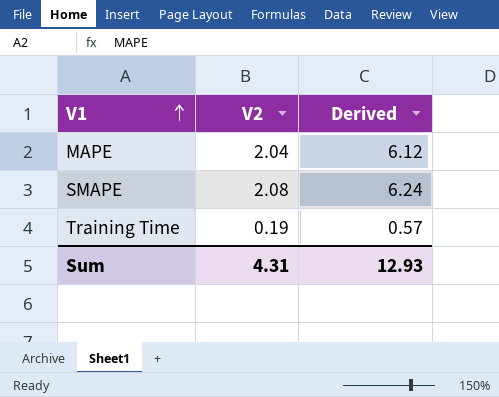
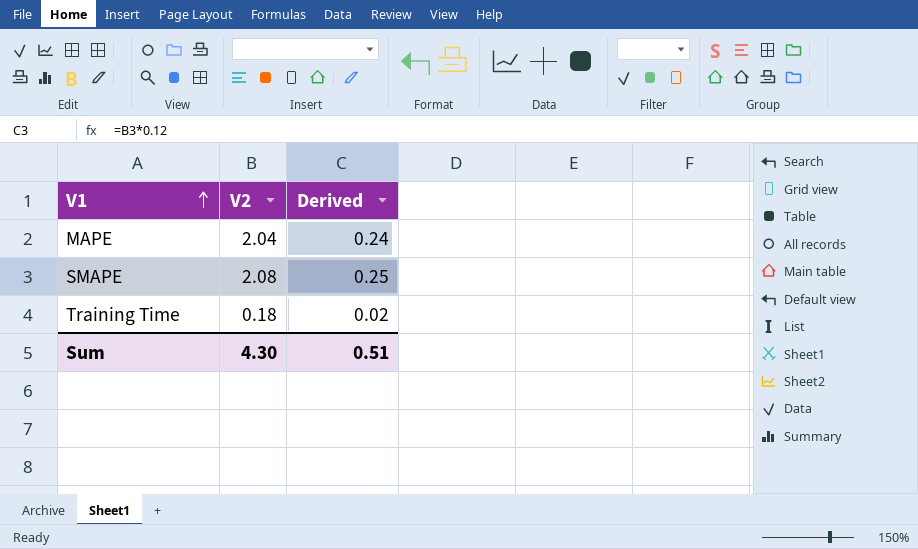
column Derived | formula: [V2] * 3 -> [V2] * 0.12
Training Time | V2: 0.19 -> 0.18
Sum | V2: 4.31 -> 4.30
Sum | Derived: 12.93 -> 0.51

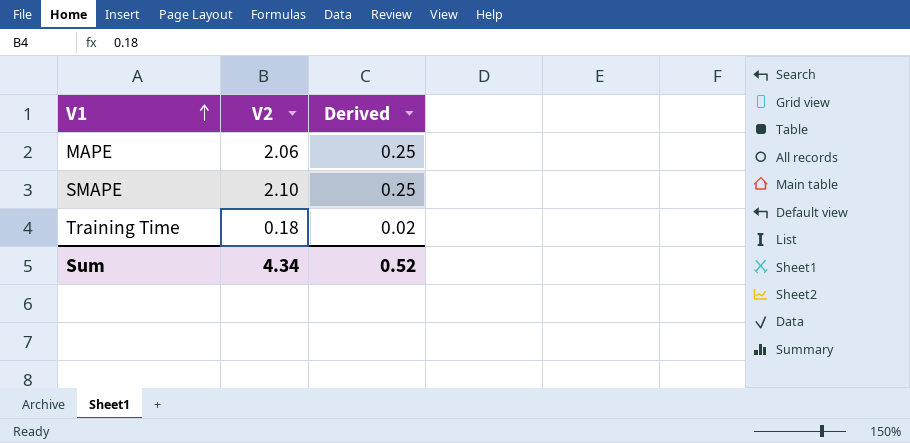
MAPE | V2: 2.04 -> 2.06
MAPE | Derived: 0.24 -> 0.25
SMAPE | V2: 2.08 -> 2.10
Sum | V2: 4.30 -> 4.34
Sum | Derived: 0.51 -> 0.52

